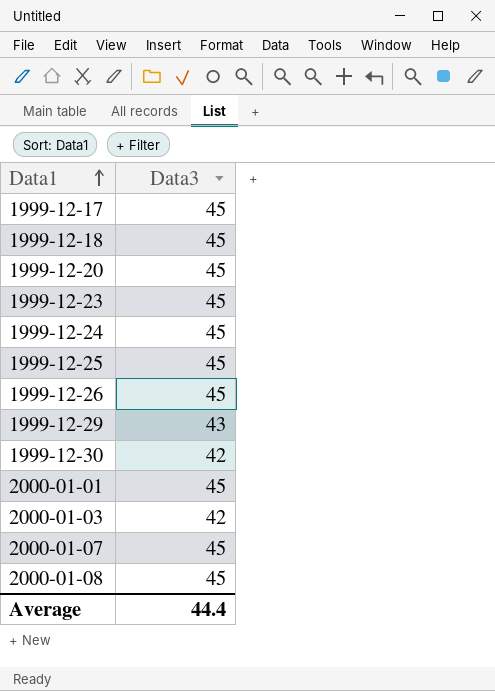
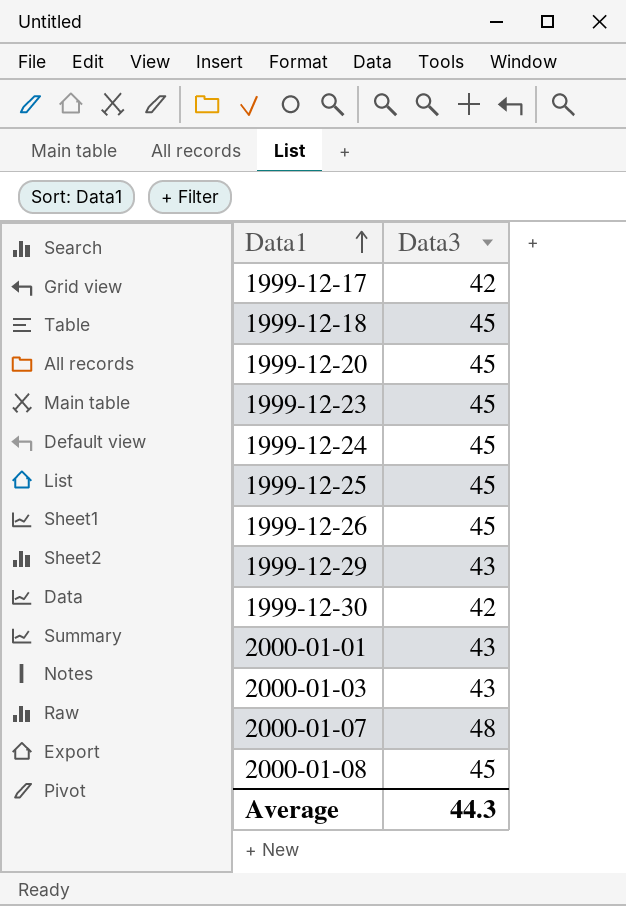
1999-12-17 | Data3: 45 -> 42
2000-01-01 | Data3: 45 -> 43
2000-01-03 | Data3: 42 -> 43
2000-01-07 | Data3: 45 -> 48
Average | Data3: 44.4 -> 44.3

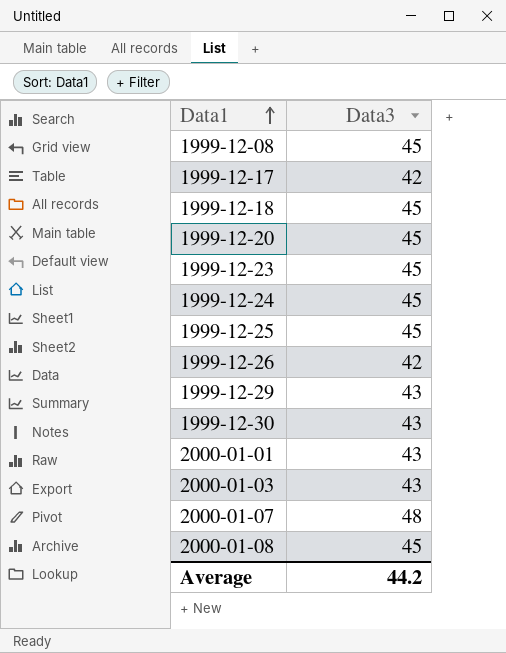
row 1999-12-08: none -> 45
1999-12-26 | Data3: 45 -> 42
1999-12-30 | Data3: 42 -> 43
Average | Data3: 44.3 -> 44.2

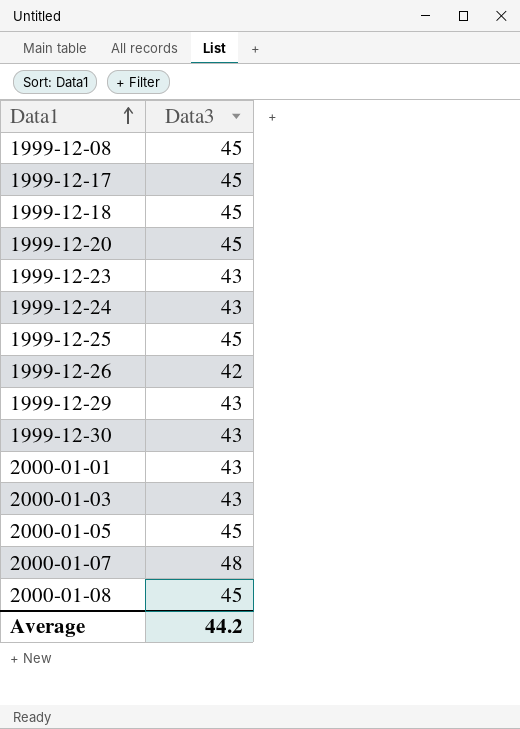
1999-12-17 | Data3: 42 -> 45
1999-12-23 | Data3: 45 -> 43
1999-12-24 | Data3: 45 -> 43
row 2000-01-05: none -> 45

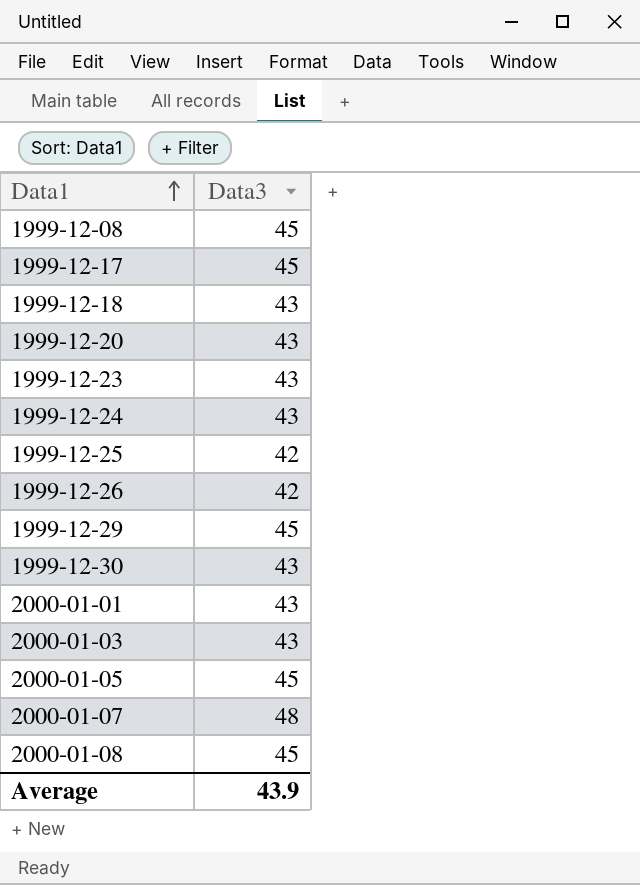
1999-12-18 | Data3: 45 -> 43
1999-12-20 | Data3: 45 -> 43
1999-12-25 | Data3: 45 -> 42
1999-12-29 | Data3: 43 -> 45
Average | Data3: 44.2 -> 43.9

